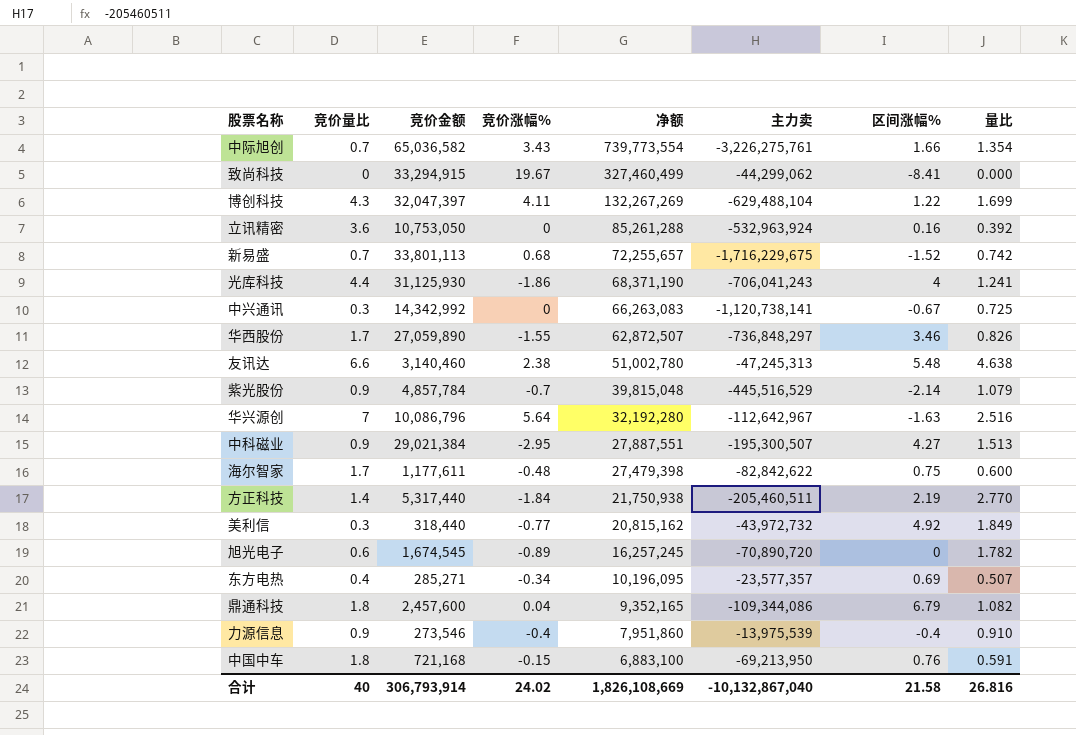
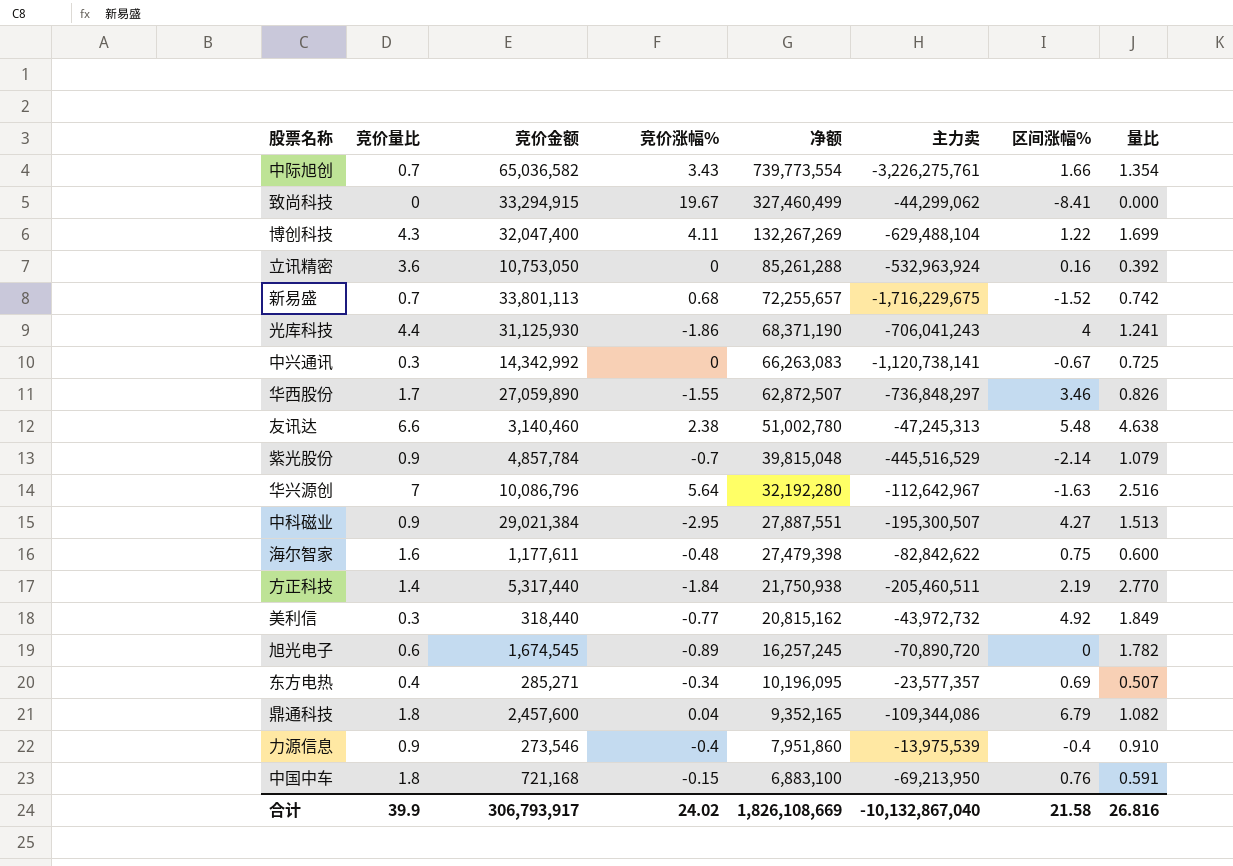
博创科技 | 竞价金额: 32,047,397 -> 32,047,400
海尔智家 | 竞价量比: 1.7 -> 1.6
合计 | 竞价量比: 40 -> 39.9
合计 | 竞价金额: 306,793,914 -> 306,793,917

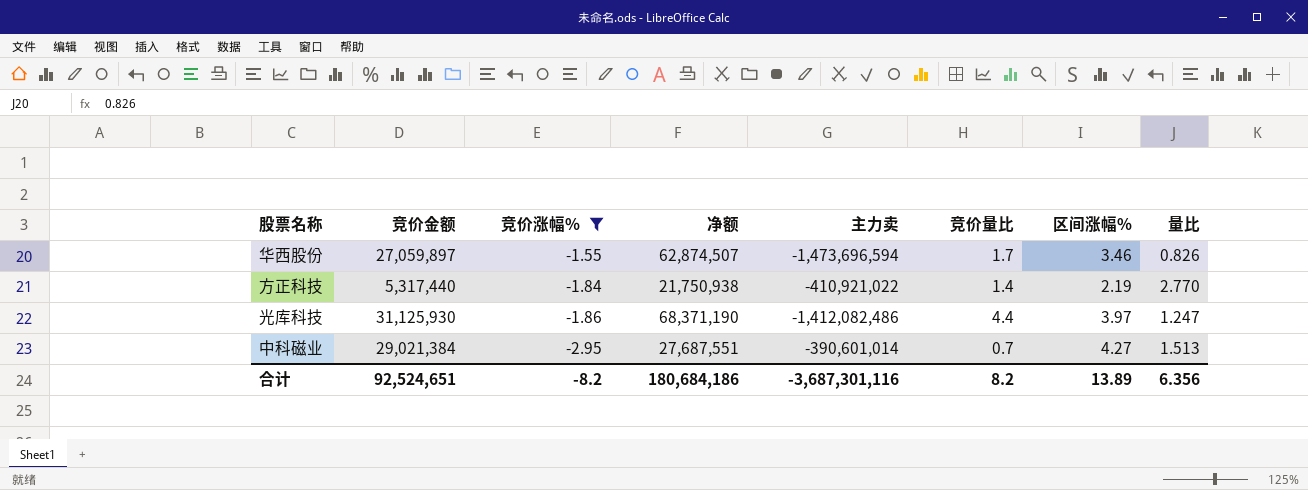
filter: none -> 竞价涨幅% <= -1.55
row order: 净额 descending -> 竞价涨幅% descending
column 竞价量比 | position: 2 -> 6
华西股份 | 竞价金额: 27,059,890 -> 27,059,897
华西股份 | 净额: 62,872,507 -> 62,874,507
华西股份 | 主力卖: -736,848,297 -> -1,473,696,594
方正科技 | 主力卖: -205,460,511 -> -410,921,022
光库科技 | 主力卖: -706,041,243 -> -1,412,082,486
光库科技 | 区间涨幅%: 4 -> 3.97
光库科技 | 量比: 1.241 -> 1.247
中科磁业 | 净额: 27,887,551 -> 27,687,551
中科磁业 | 主力卖: -195,300,507 -> -390,601,014
中科磁业 | 竞价量比: 0.9 -> 0.7
合计 | 竞价金额: 306,793,917 -> 92,524,651
合计 | 竞价涨幅%: 24.02 -> -8.2
合计 | 净额: 1,826,108,669 -> 180,684,186
合计 | 主力卖: -10,132,867,040 -> -3,687,301,116
合计 | 竞价量比: 39.9 -> 8.2
合计 | 区间涨幅%: 21.58 -> 13.89
合计 | 量比: 26.816 -> 6.356

